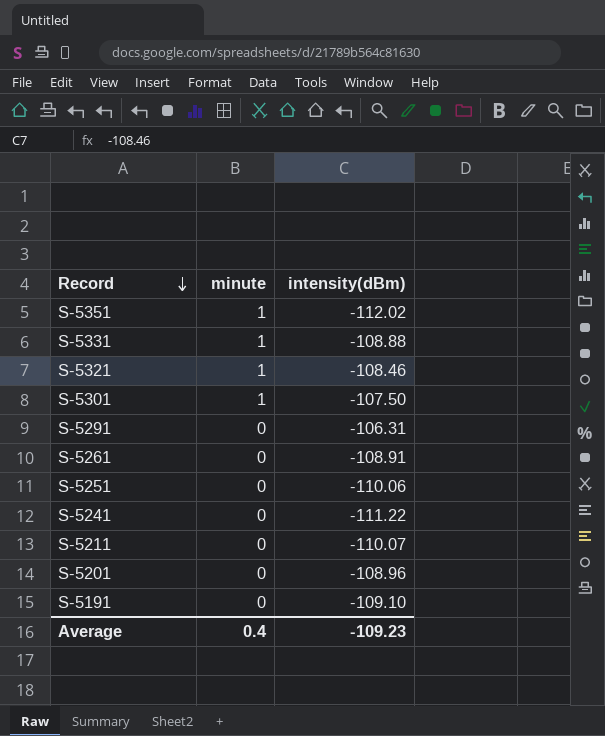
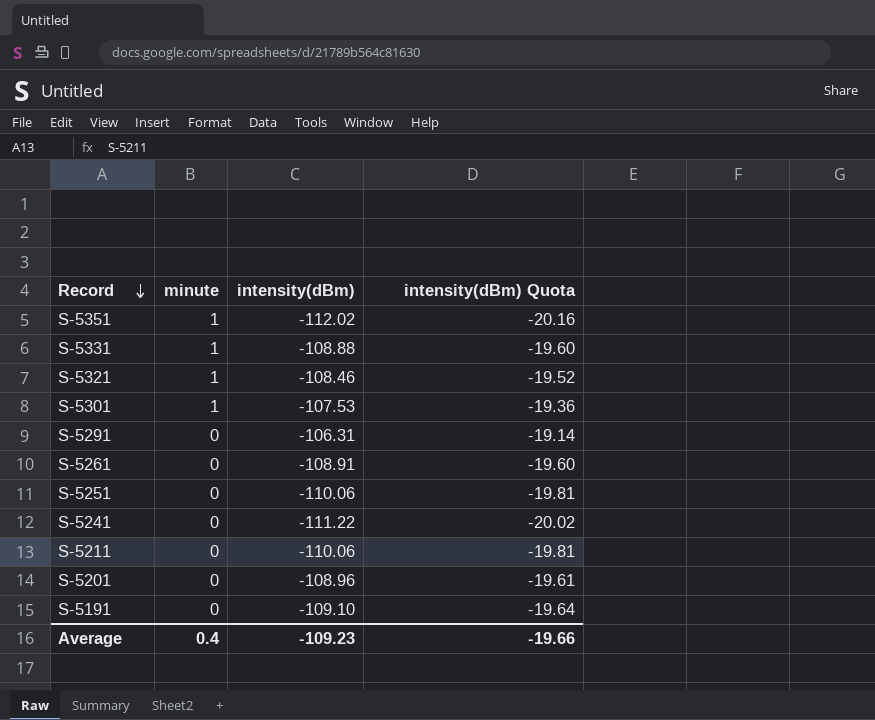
column intensity(dBm) Quota | formula: none -> [intensity(dBm)] * 0.18
S-5301 | intensity(dBm): -107.50 -> -107.53
S-5211 | intensity(dBm): -110.07 -> -110.06

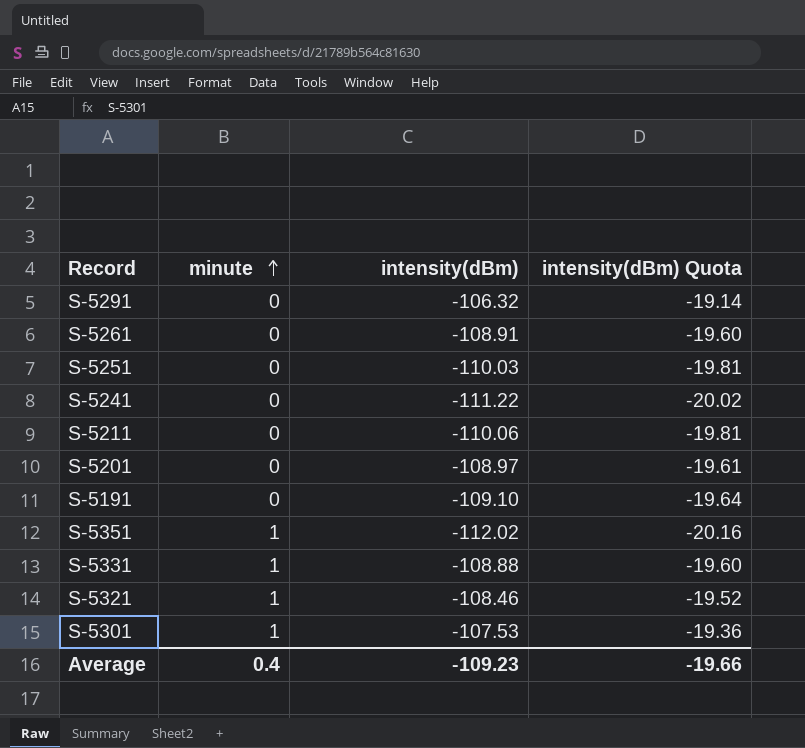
row order: Record descending -> minute ascending
S-5291 | intensity(dBm): -106.31 -> -106.32
S-5251 | intensity(dBm): -110.06 -> -110.03
S-5201 | intensity(dBm): -108.96 -> -108.97

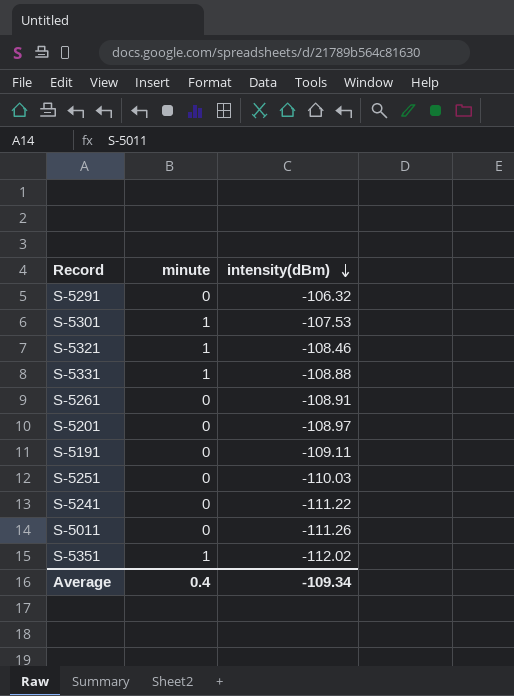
row order: minute ascending -> intensity(dBm) descending
column intensity(dBm) Quota | formula: [intensity(dBm)] * 0.18 -> none
row S-5211: 0 | -110.06 | -19.81 -> none
S-5191 | intensity(dBm): -109.10 -> -109.11
row S-5011: none -> 0 | -111.26
Average | intensity(dBm): -109.23 -> -109.34

